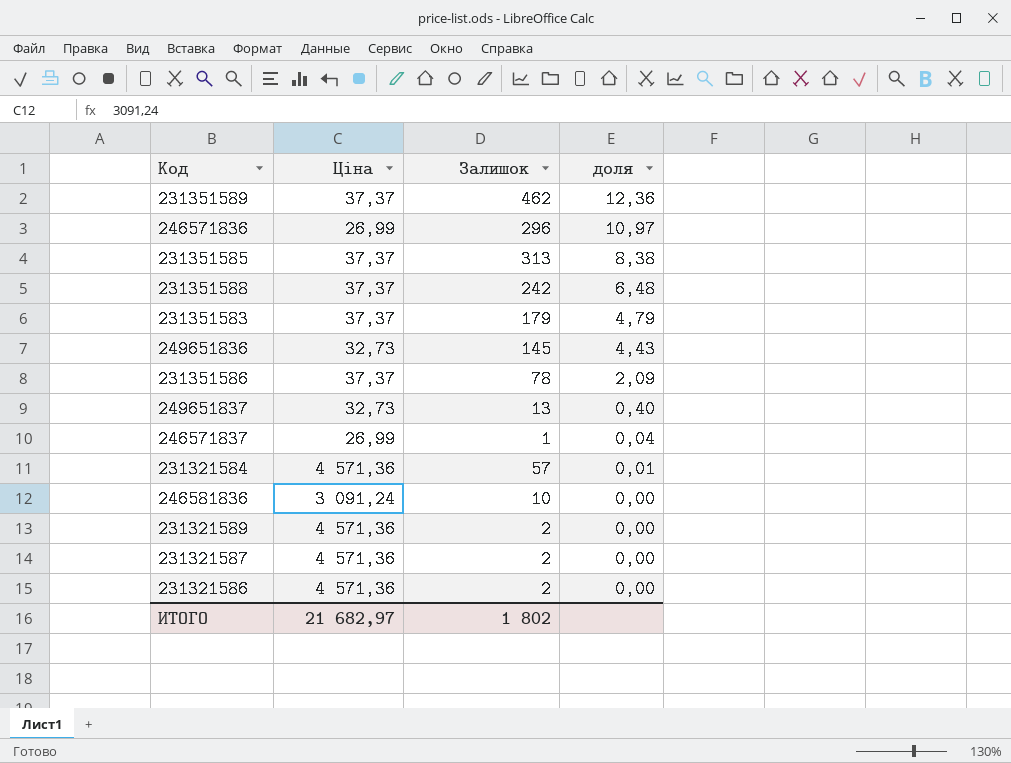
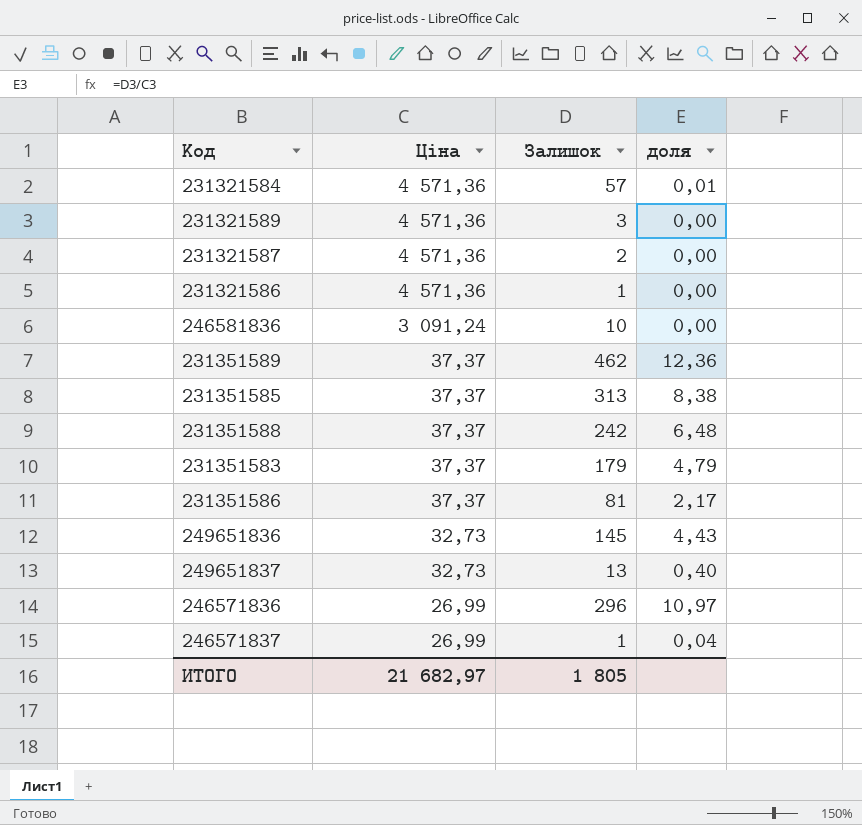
row order: доля descending -> Ціна descending
231321589 | Залишок: 2 -> 3
231321586 | Залишок: 2 -> 1
231351586 | Залишок: 78 -> 81
231351586 | доля: 2,09 -> 2,17
ИТОГО | Залишок: 1 802 -> 1 805

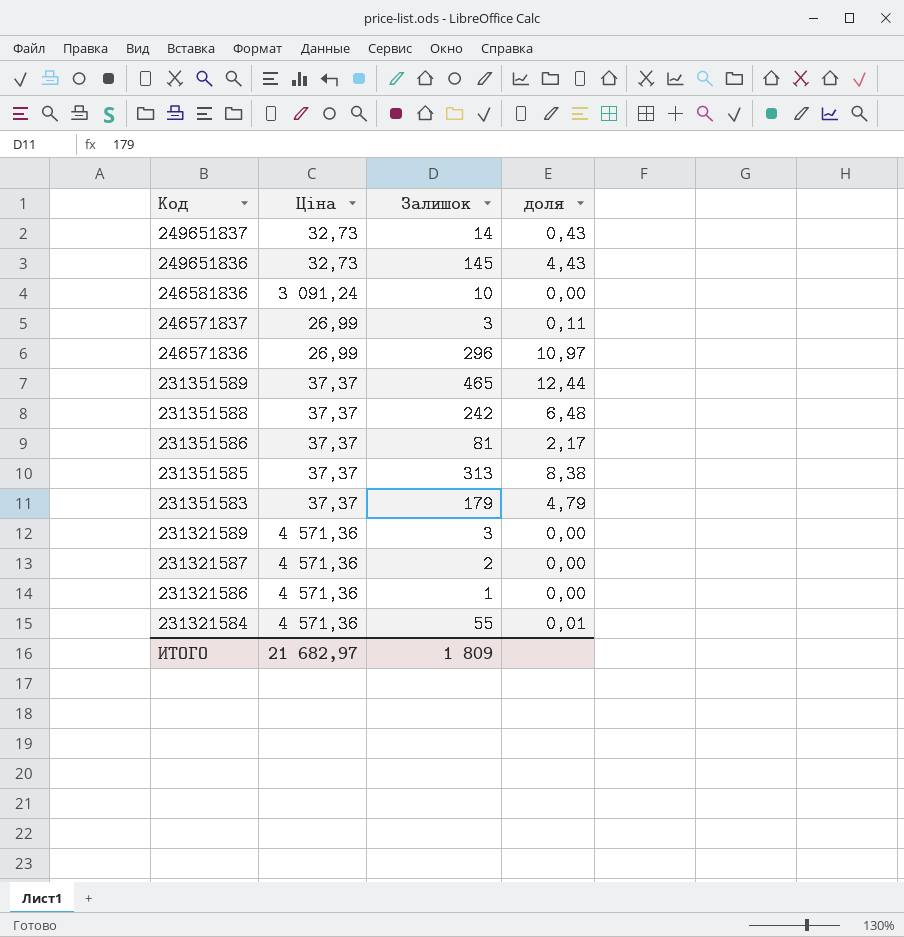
row order: Ціна descending -> Код descending
249651837 | Залишок: 13 -> 14
249651837 | доля: 0,40 -> 0,43
246571837 | Залишок: 1 -> 3
246571837 | доля: 0,04 -> 0,11
231351589 | Залишок: 462 -> 465
231351589 | доля: 12,36 -> 12,44
231321584 | Залишок: 57 -> 55
ИТОГО | Залишок: 1 805 -> 1 809

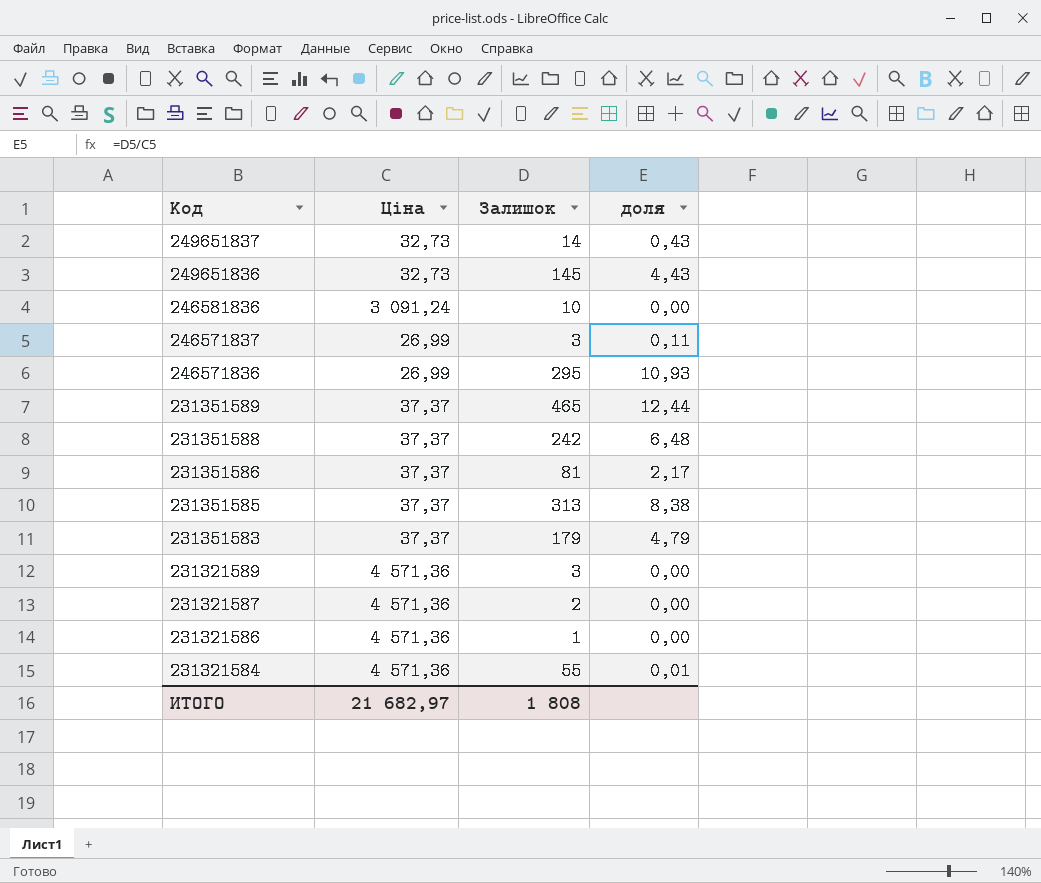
246571836 | Залишок: 296 -> 295
246571836 | доля: 10,97 -> 10,93
ИТОГО | Залишок: 1 809 -> 1 808

